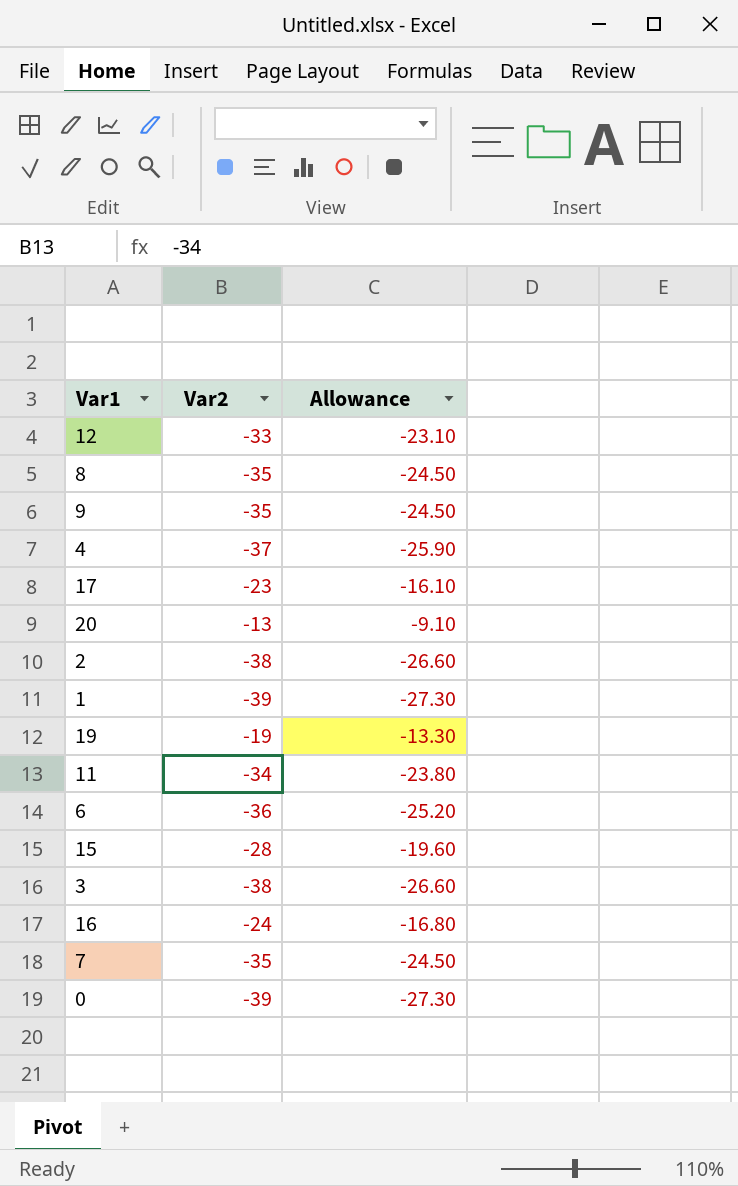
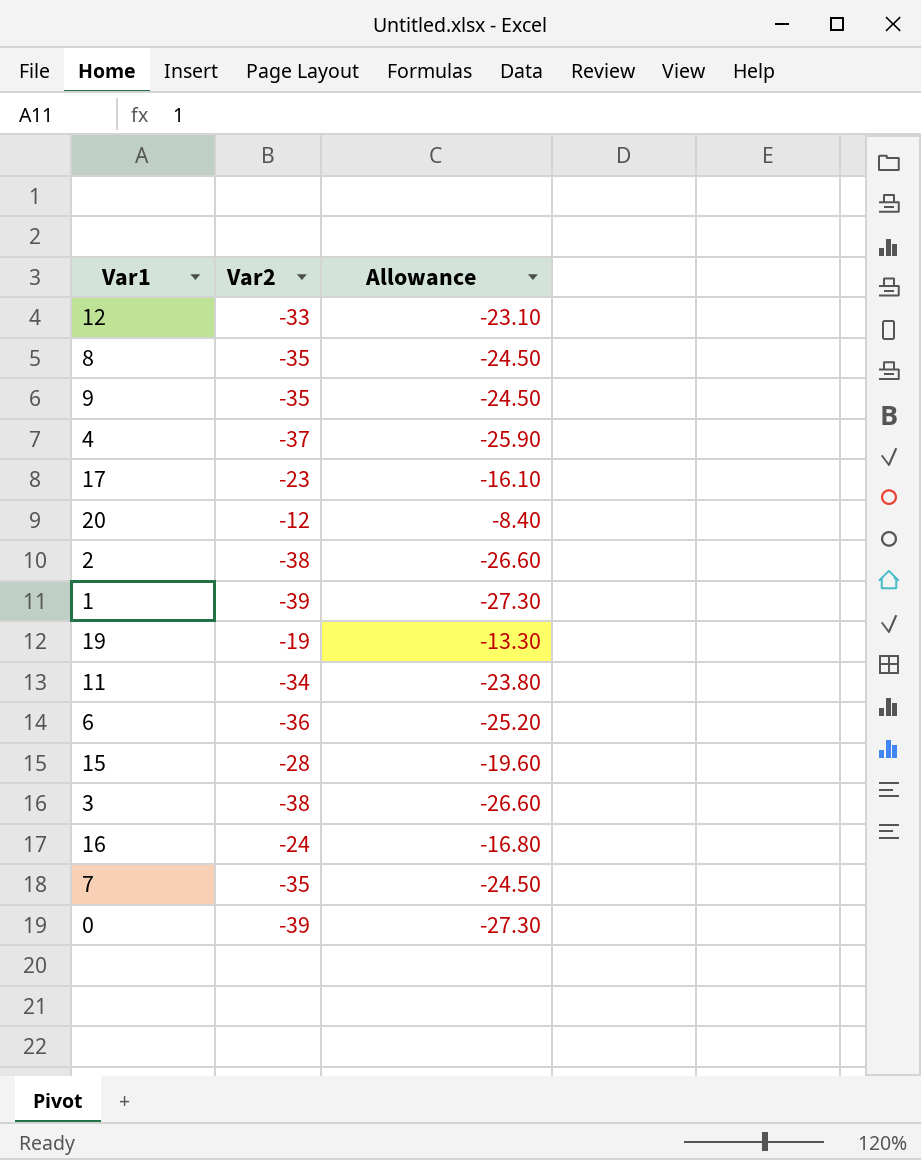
20 | Var2: -13 -> -12
20 | Allowance: -9.10 -> -8.40

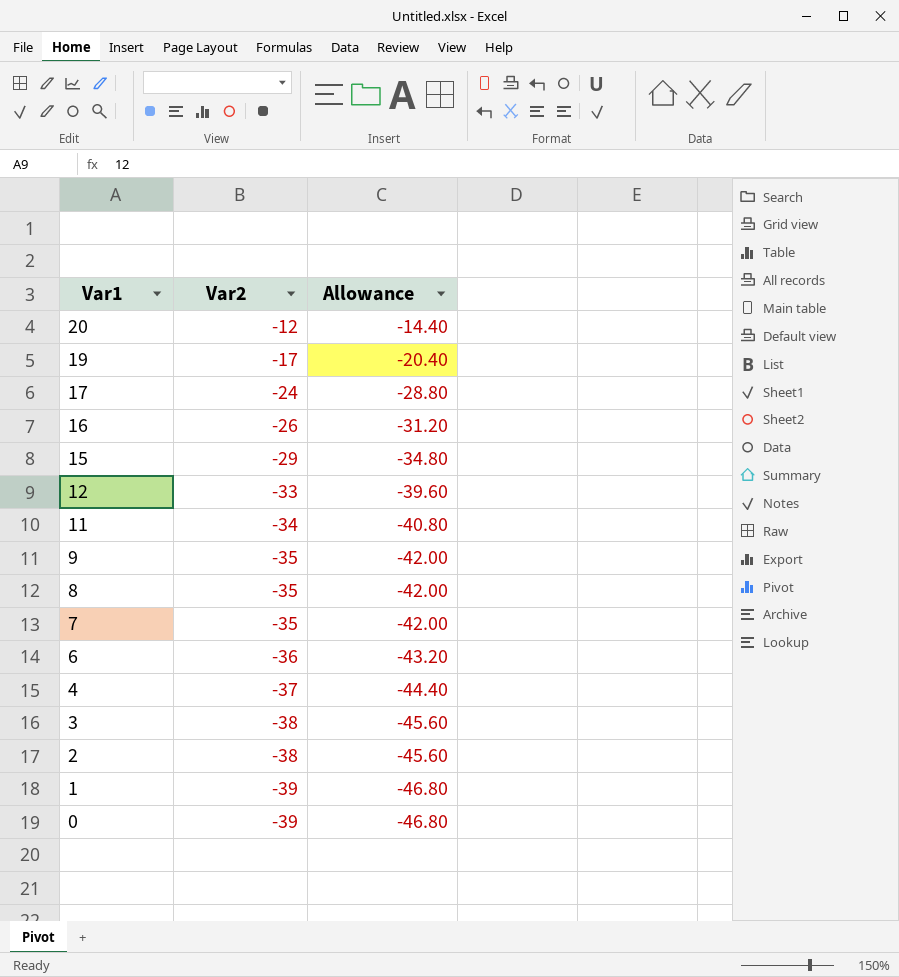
row order: none -> Var1 descending
column Allowance | formula: [Var2] * 0.7 -> [Var2] * 1.2
19 | Var2: -19 -> -17
17 | Var2: -23 -> -24
16 | Var2: -24 -> -26
15 | Var2: -28 -> -29

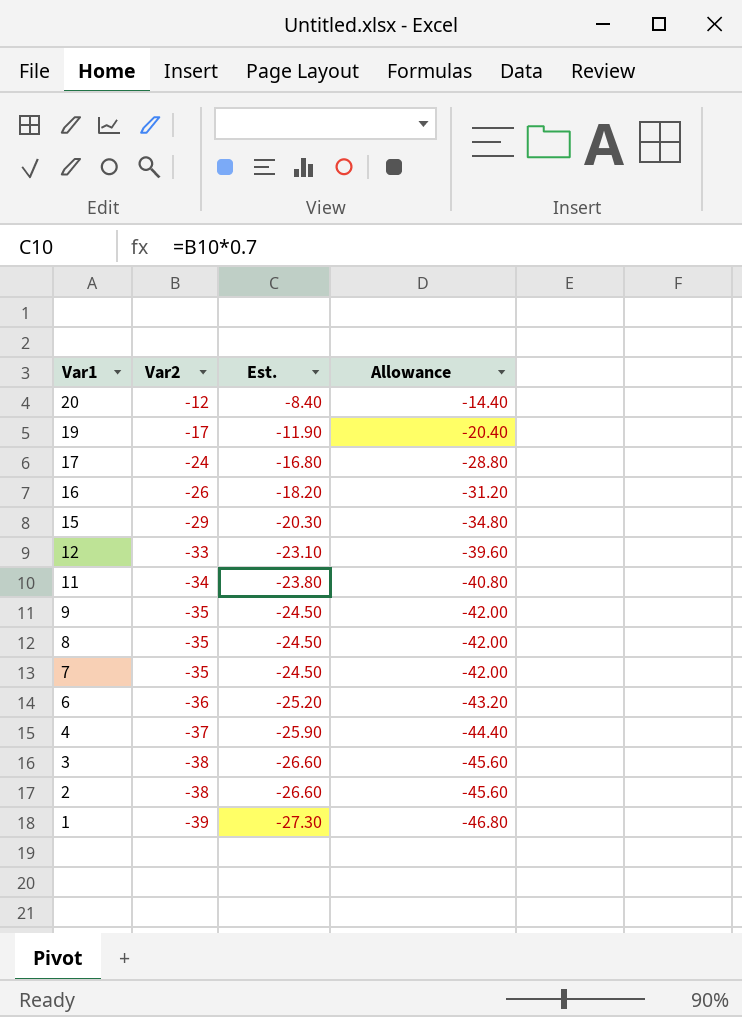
column Est. | formula: none -> [Var2] * 0.7
row 0: -39 | -46.80 -> none

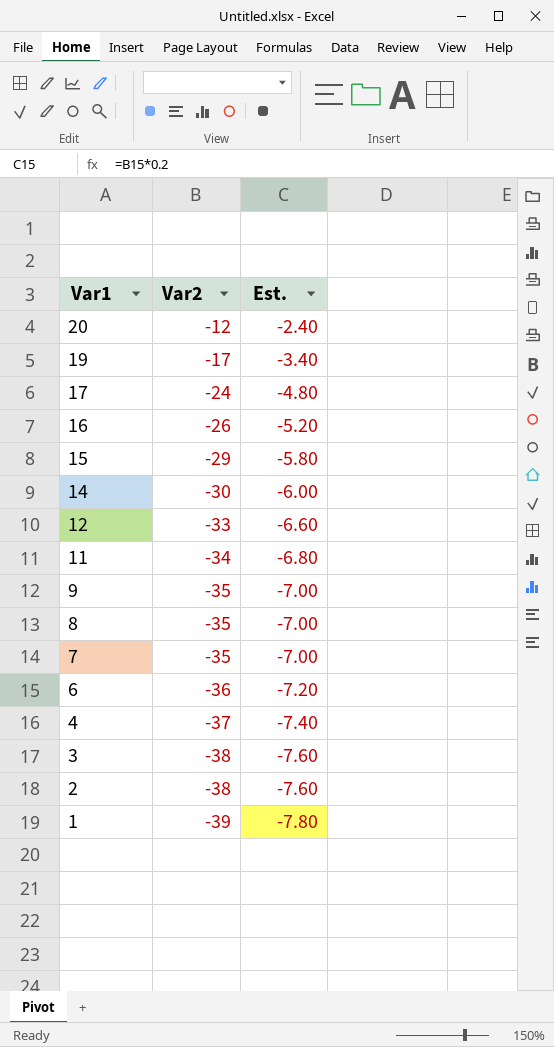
column Allowance | formula: [Var2] * 1.2 -> none
column Est. | formula: [Var2] * 0.7 -> [Var2] * 0.2
row 14: none -> -30 | -6.00

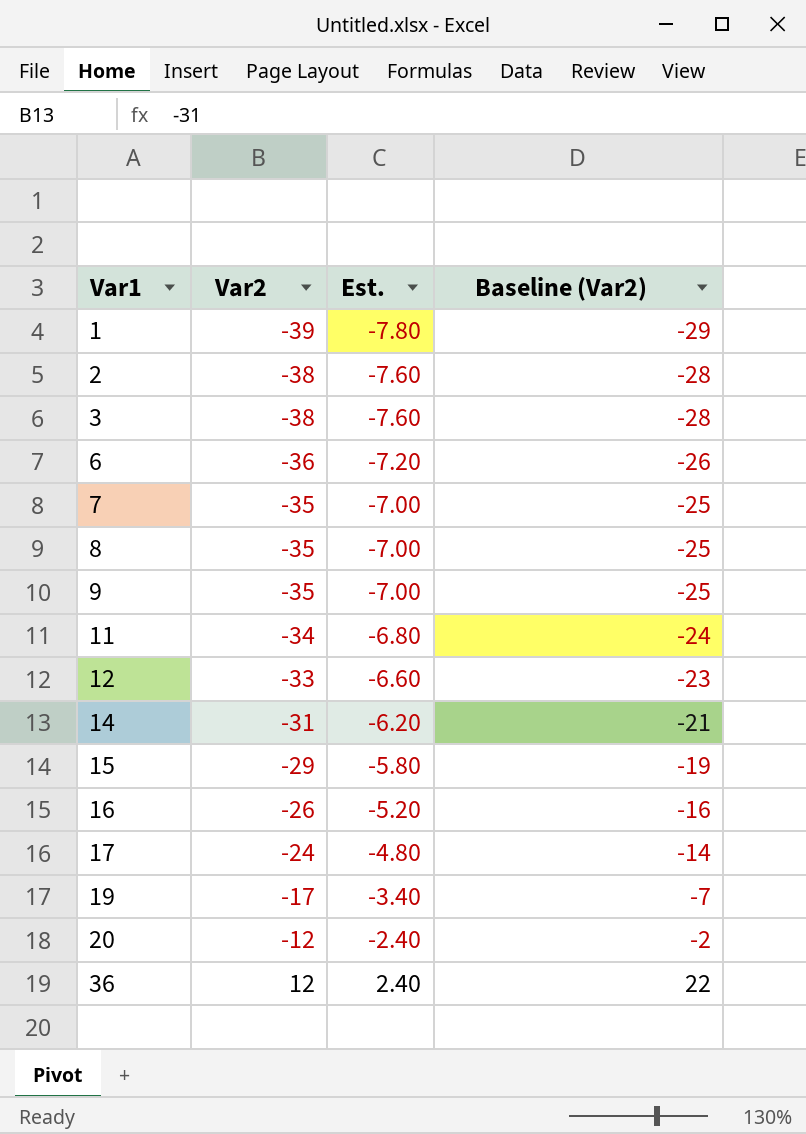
row order: Var1 descending -> Var1 ascending
column Baseline (Var2) | formula: none -> [Var2] + 10
row 4: -37 | -7.40 -> none
14 | Var2: -30 -> -31
14 | Est.: -6.00 -> -6.20
row 36: none -> 12 | 2.40 | 22

